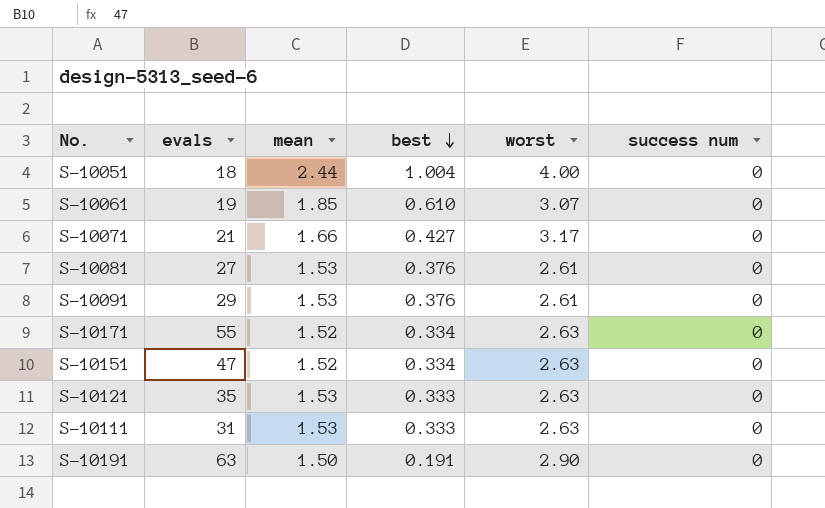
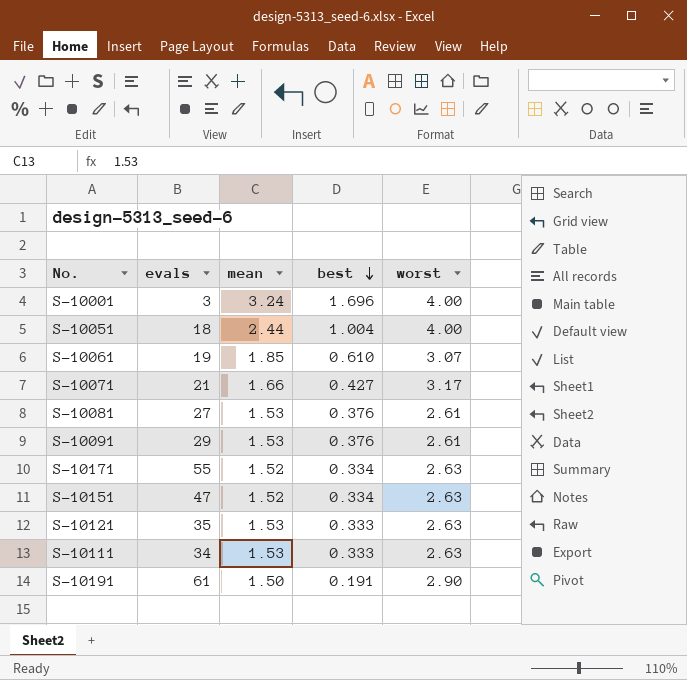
column success num | position: 6 -> none
row S-10001: none -> 3 | 3.24 | 1.696 | 4.00
S-10111 | evals: 31 -> 34
S-10191 | evals: 63 -> 61

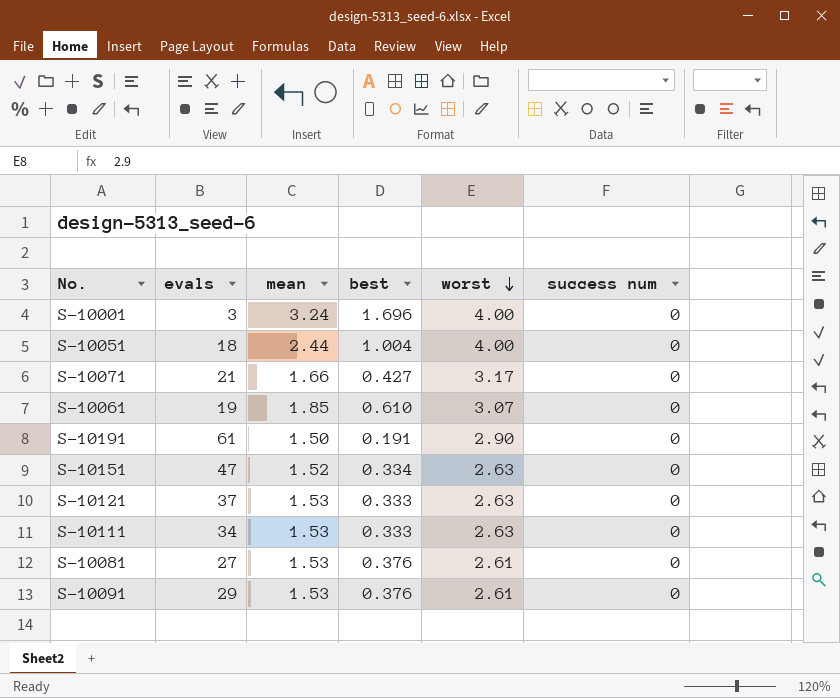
row order: best descending -> worst descending
column success num | position: none -> 6
row S-10171: 55 | 1.52 | 0.334 | 2.63 -> none
S-10121 | evals: 35 -> 37

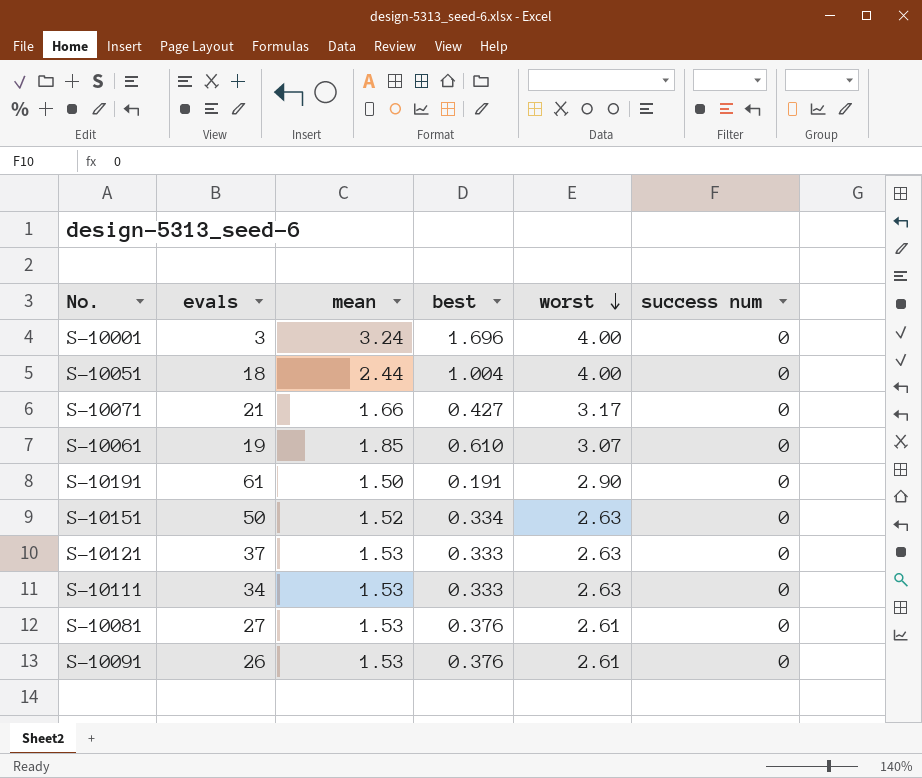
S-10151 | evals: 47 -> 50
S-10091 | evals: 29 -> 26

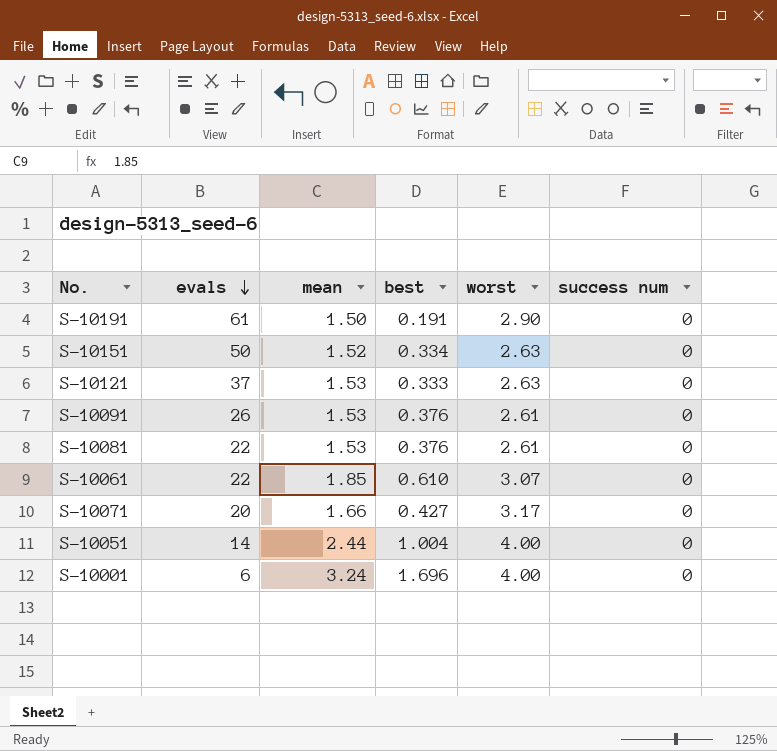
row order: worst descending -> evals descending
row S-10111: 34 | 1.53 | 0.333 | 2.63 | 0 -> none
S-10081 | evals: 27 -> 22
S-10061 | evals: 19 -> 22
S-10071 | evals: 21 -> 20
S-10051 | evals: 18 -> 14
S-10001 | evals: 3 -> 6

